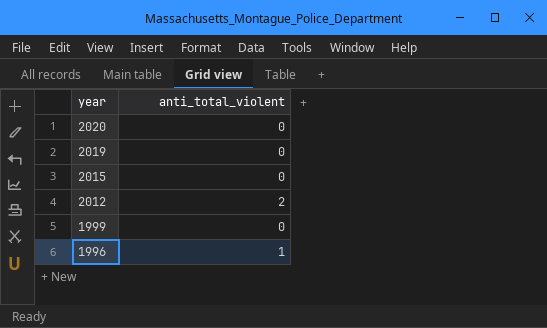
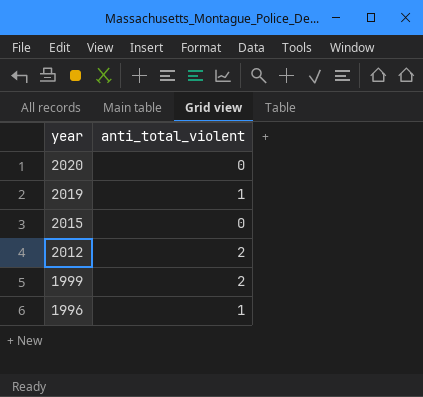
2019 | anti_total_violent: 0 -> 1
1999 | anti_total_violent: 0 -> 2

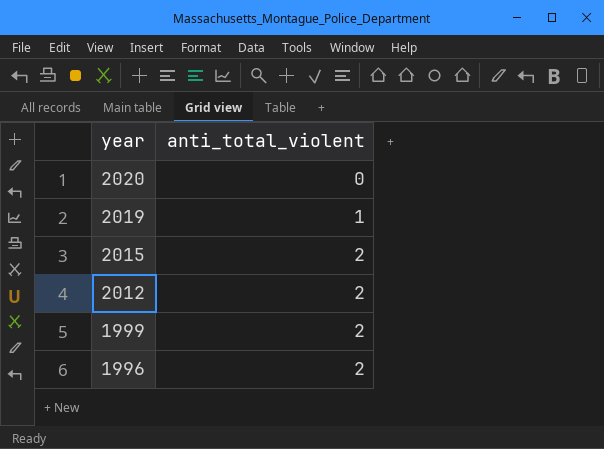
2015 | anti_total_violent: 0 -> 2
1996 | anti_total_violent: 1 -> 2

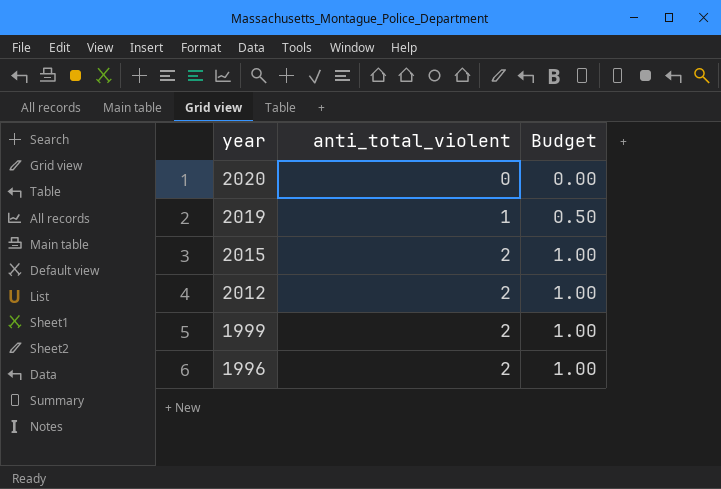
column Budget | formula: none -> [anti_total_violent] * 0.5

